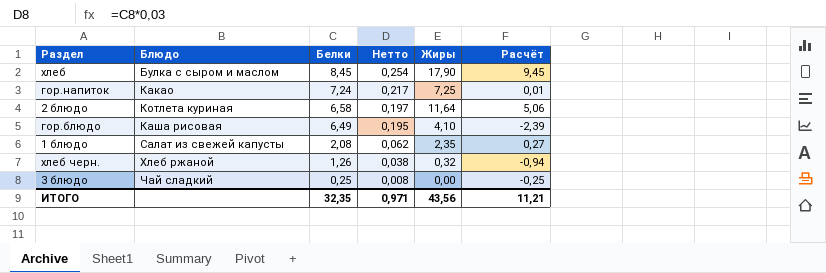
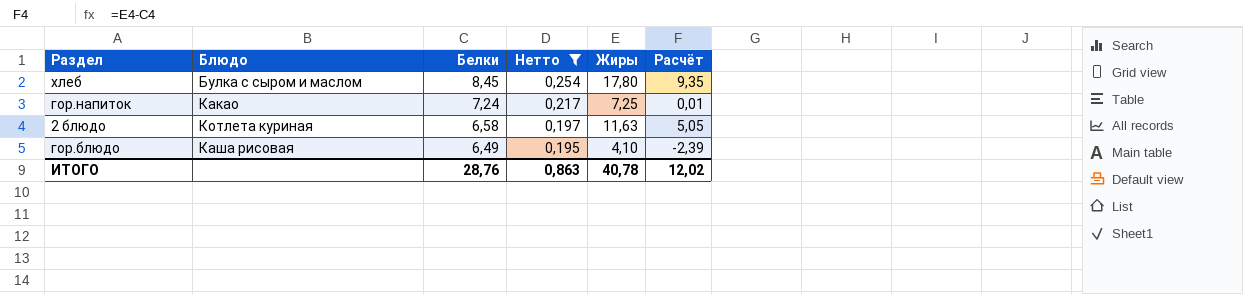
filter: none -> Нетто >= 0,195
хлеб | Жиры: 17,90 -> 17,80
хлеб | Расчёт: 9,45 -> 9,35
2 блюдо | Жиры: 11,64 -> 11,63
2 блюдо | Расчёт: 5,06 -> 5,05
ИТОГО | Белки: 32,35 -> 28,76
ИТОГО | Нетто: 0,971 -> 0,863
ИТОГО | Жиры: 43,56 -> 40,78
ИТОГО | Расчёт: 11,21 -> 12,02

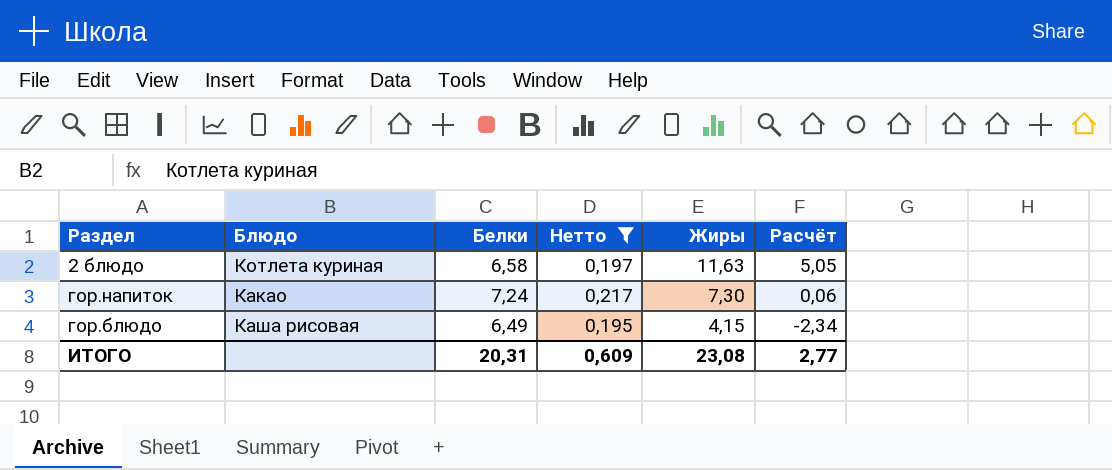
row order: Белки descending -> Жиры descending
row хлеб: Булка с сыром и маслом | 8,45 | 0,254 | 17,80 | 9,35 -> none
гор.напиток | Жиры: 7,25 -> 7,30
гор.напиток | Расчёт: 0,01 -> 0,06
гор.блюдо | Жиры: 4,10 -> 4,15
гор.блюдо | Расчёт: -2,39 -> -2,34
ИТОГО | Белки: 28,76 -> 20,31
ИТОГО | Нетто: 0,863 -> 0,609
ИТОГО | Жиры: 40,78 -> 23,08
ИТОГО | Расчёт: 12,02 -> 2,77

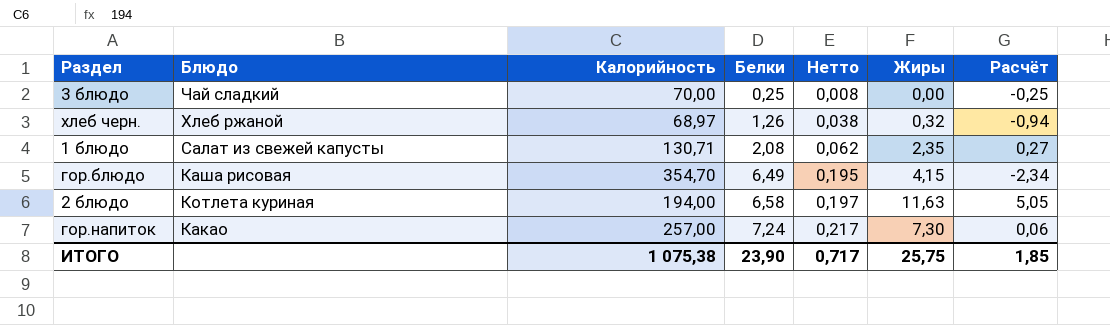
filter: Нетто >= 0,195 -> none
row order: Жиры descending -> Белки ascending
column Калорийность | position: none -> 3
ИТОГО | Белки: 20,31 -> 23,90
ИТОГО | Нетто: 0,609 -> 0,717
ИТОГО | Жиры: 23,08 -> 25,75
ИТОГО | Расчёт: 2,77 -> 1,85

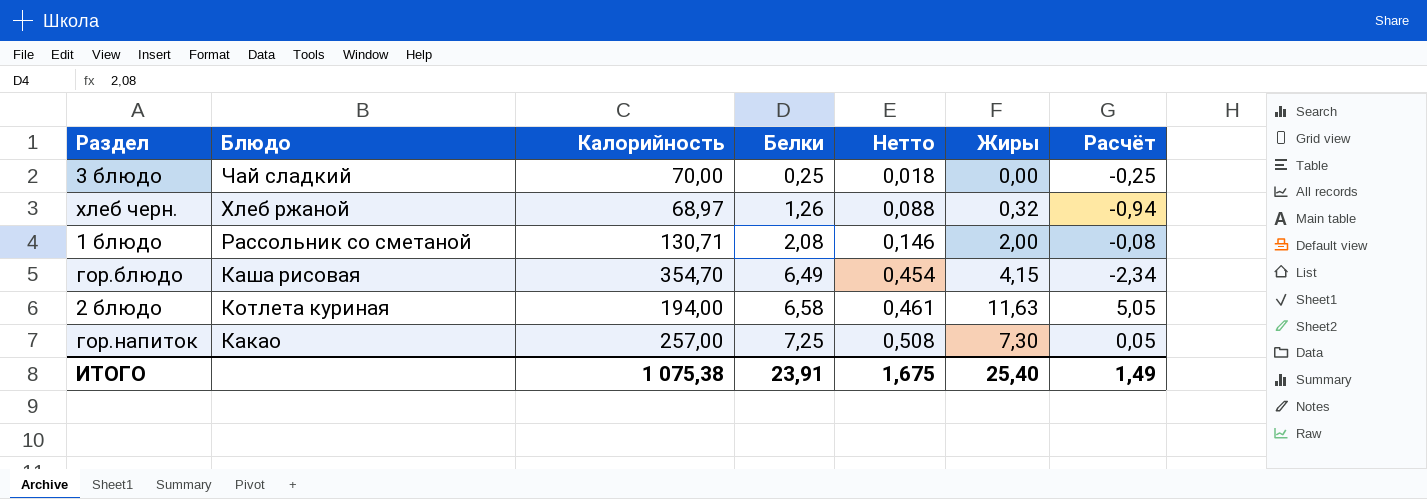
column Нетто | formula: [Белки] * 0,03 -> [Белки] * 0,07
1 блюдо | Блюдо: Салат из свежей капусты -> Рассольник со сметаной
1 блюдо | Жиры: 2,35 -> 2,00
1 блюдо | Расчёт: 0,27 -> -0,08
гор.напиток | Белки: 7,24 -> 7,25
гор.напиток | Расчёт: 0,06 -> 0,05
ИТОГО | Белки: 23,90 -> 23,91
ИТОГО | Нетто: 0,717 -> 1,675
ИТОГО | Жиры: 25,75 -> 25,40
ИТОГО | Расчёт: 1,85 -> 1,49

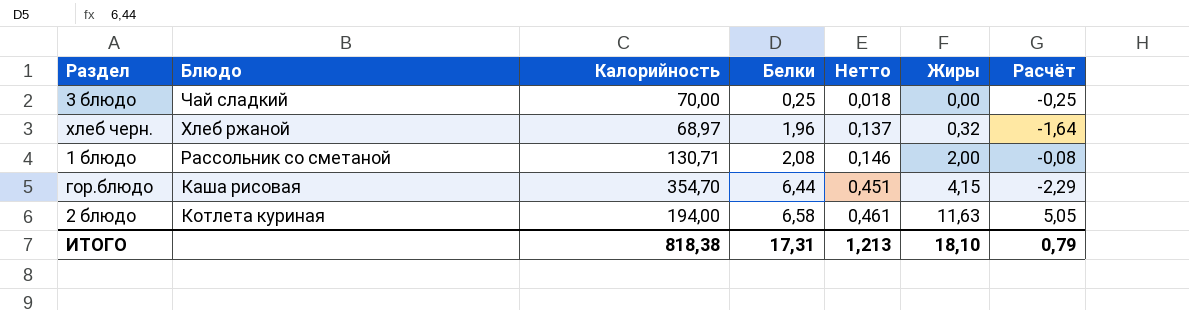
row гор.напиток: Какао | 257,00 | 7,25 | 0,508 | 7,30 | 0,05 -> none
хлеб черн. | Белки: 1,26 -> 1,96
хлеб черн. | Нетто: 0,088 -> 0,137
хлеб черн. | Расчёт: -0,94 -> -1,64
гор.блюдо | Белки: 6,49 -> 6,44
гор.блюдо | Нетто: 0,454 -> 0,451
гор.блюдо | Расчёт: -2,34 -> -2,29
ИТОГО | Калорийность: 1 075,38 -> 818,38
ИТОГО | Белки: 23,91 -> 17,31
ИТОГО | Нетто: 1,675 -> 1,213
ИТОГО | Жиры: 25,40 -> 18,10
ИТОГО | Расчёт: 1,49 -> 0,79

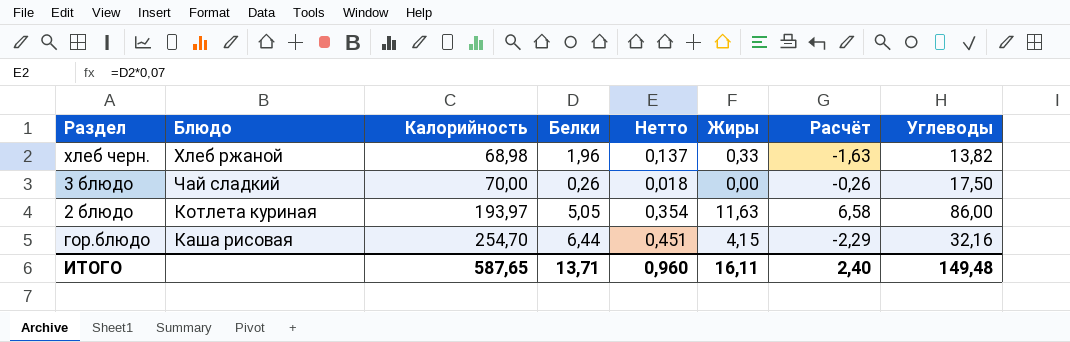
row order: Белки ascending -> Калорийность ascending
column Углеводы | position: none -> 8
row 1 блюдо: Рассольник со сметаной | 130,71 | 2,08 | 0,146 | 2,00 | -0,08 -> none
хлеб черн. | Калорийность: 68,97 -> 68,98
хлеб черн. | Жиры: 0,32 -> 0,33
хлеб черн. | Расчёт: -1,64 -> -1,63
3 блюдо | Белки: 0,25 -> 0,26
3 блюдо | Расчёт: -0,25 -> -0,26
2 блюдо | Калорийность: 194,00 -> 193,97
2 блюдо | Белки: 6,58 -> 5,05
2 блюдо | Нетто: 0,461 -> 0,354
2 блюдо | Расчёт: 5,05 -> 6,58
гор.блюдо | Калорийность: 354,70 -> 254,70
ИТОГО | Калорийность: 818,38 -> 587,65
ИТОГО | Белки: 17,31 -> 13,71
ИТОГО | Нетто: 1,213 -> 0,960
ИТОГО | Жиры: 18,10 -> 16,11
ИТОГО | Расчёт: 0,79 -> 2,40

